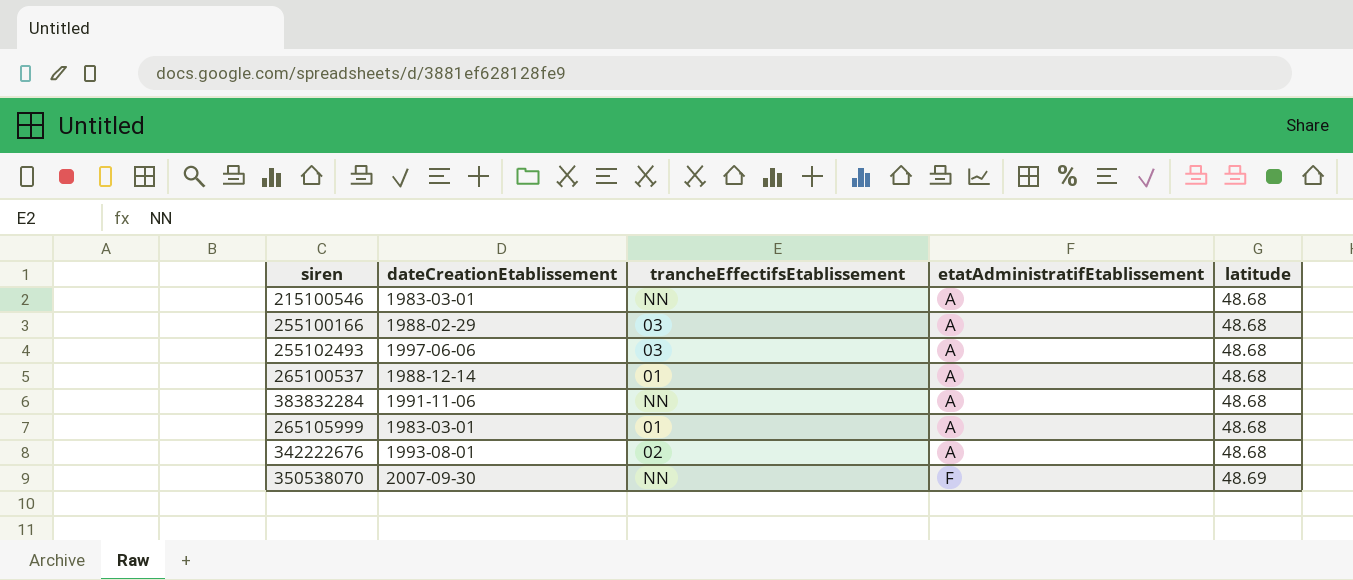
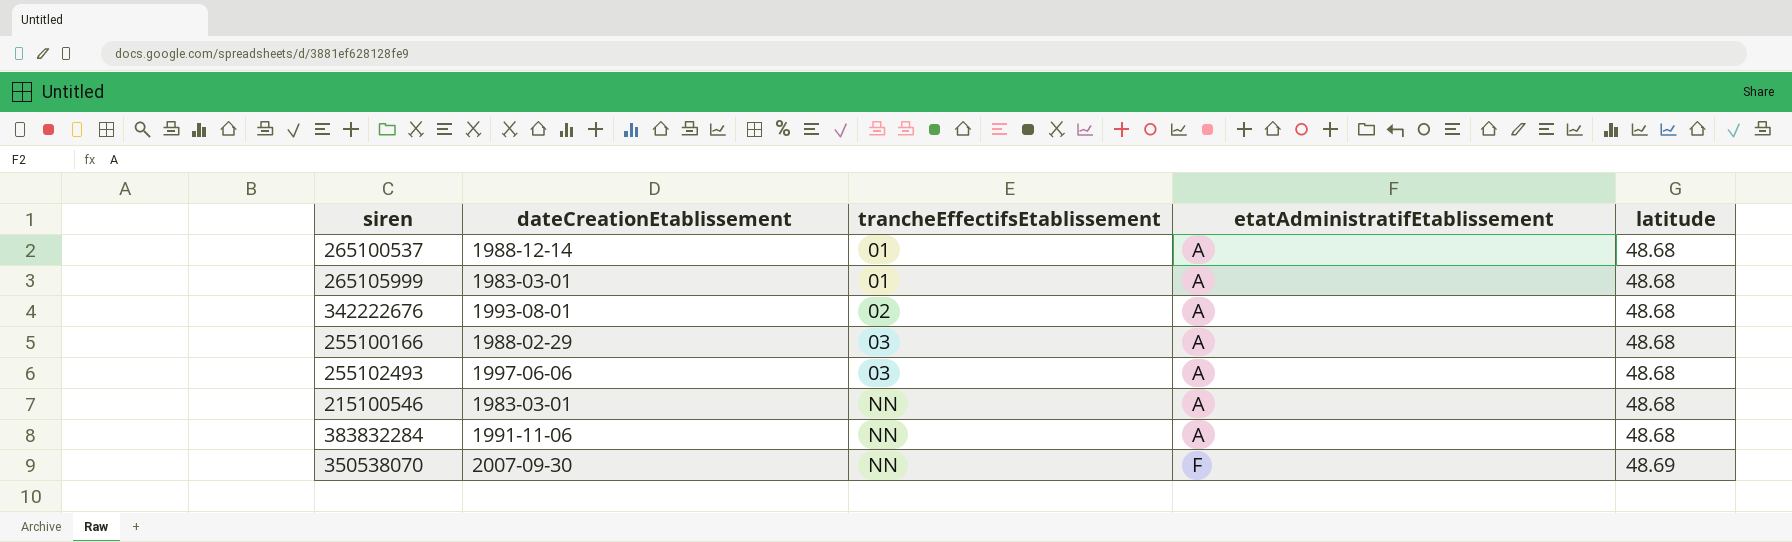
row order: etatAdministratifEtablissement ascending -> trancheEffectifsEtablissement ascending

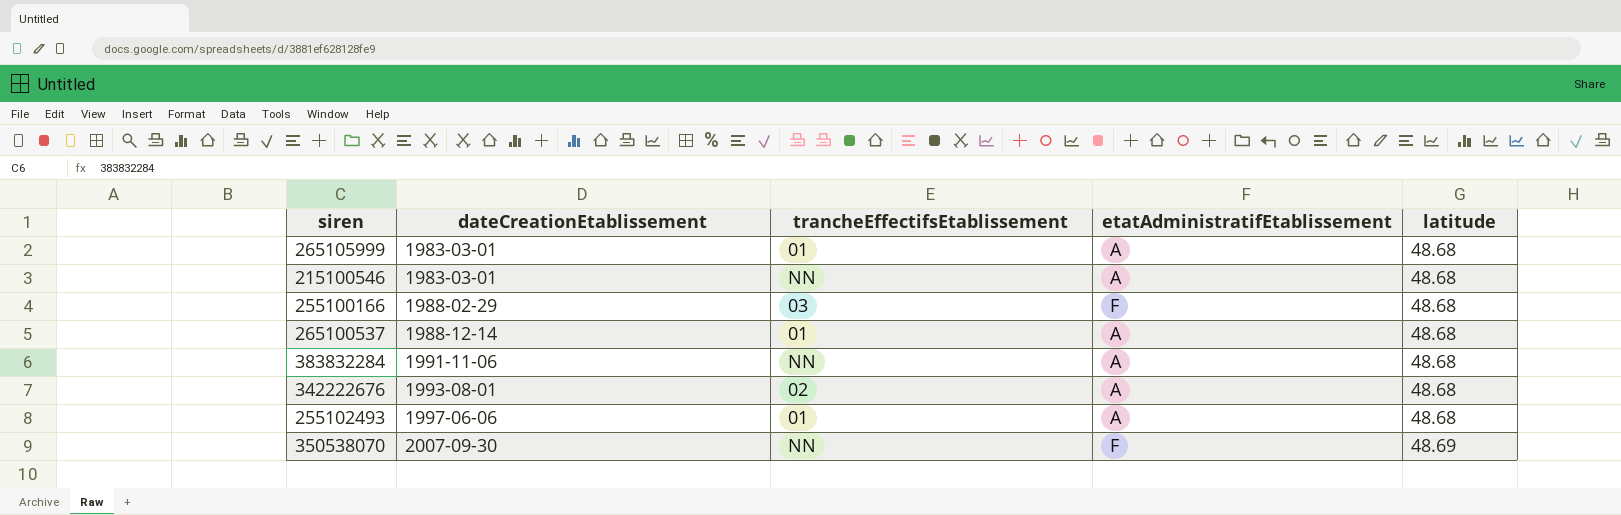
row order: trancheEffectifsEtablissement ascending -> dateCreationEtablissement ascending
255100166 | etatAdministratifEtablissement: A -> F
255102493 | trancheEffectifsEtablissement: 03 -> 01

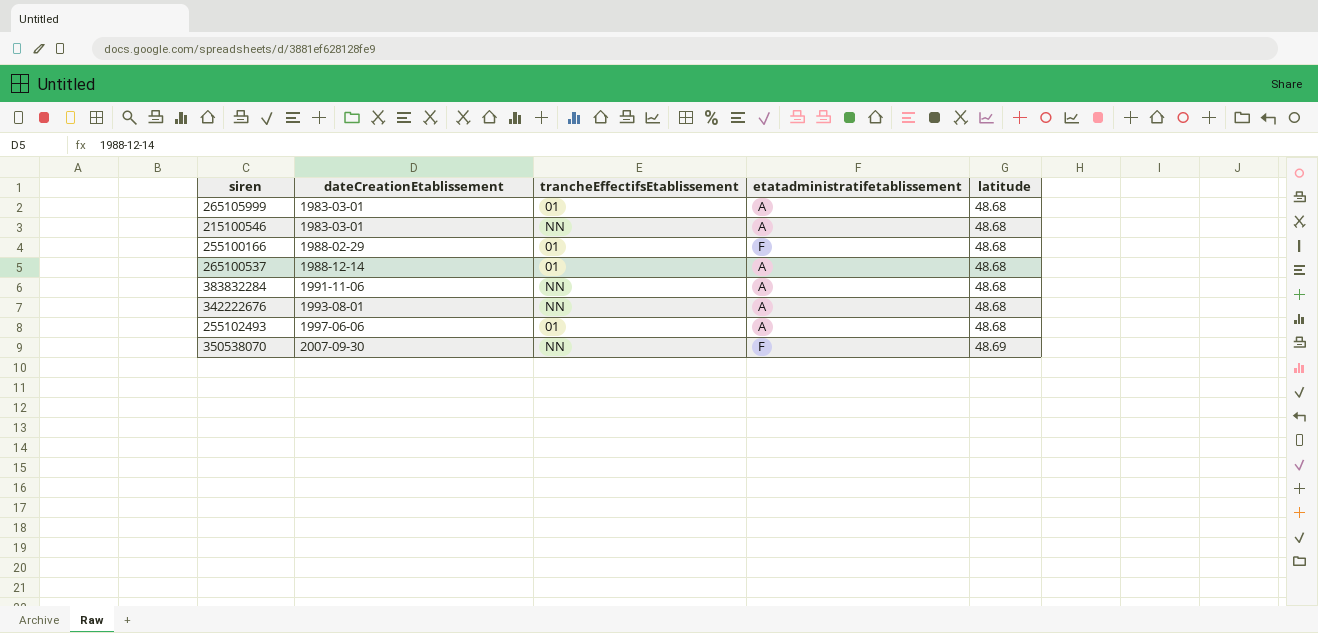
column name: etatAdministratifEtablissement -> etatadministratifetablissement
255100166 | trancheEffectifsEtablissement: 03 -> 01
342222676 | trancheEffectifsEtablissement: 02 -> NN

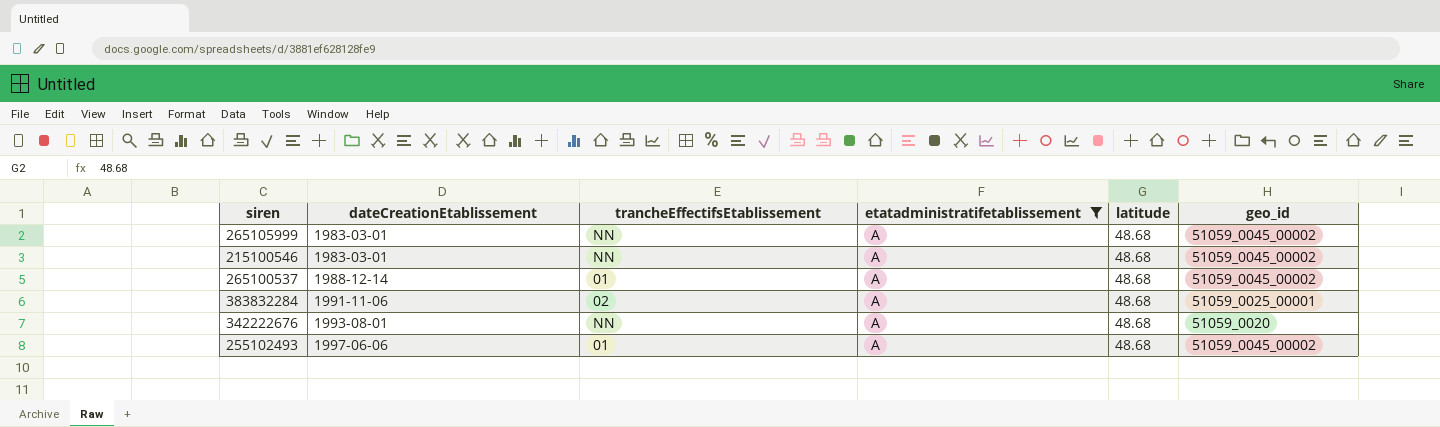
filter: none -> etatadministratifetablissement = A
column geo_id | position: none -> 6
265105999 | trancheEffectifsEtablissement: 01 -> NN
383832284 | trancheEffectifsEtablissement: NN -> 02

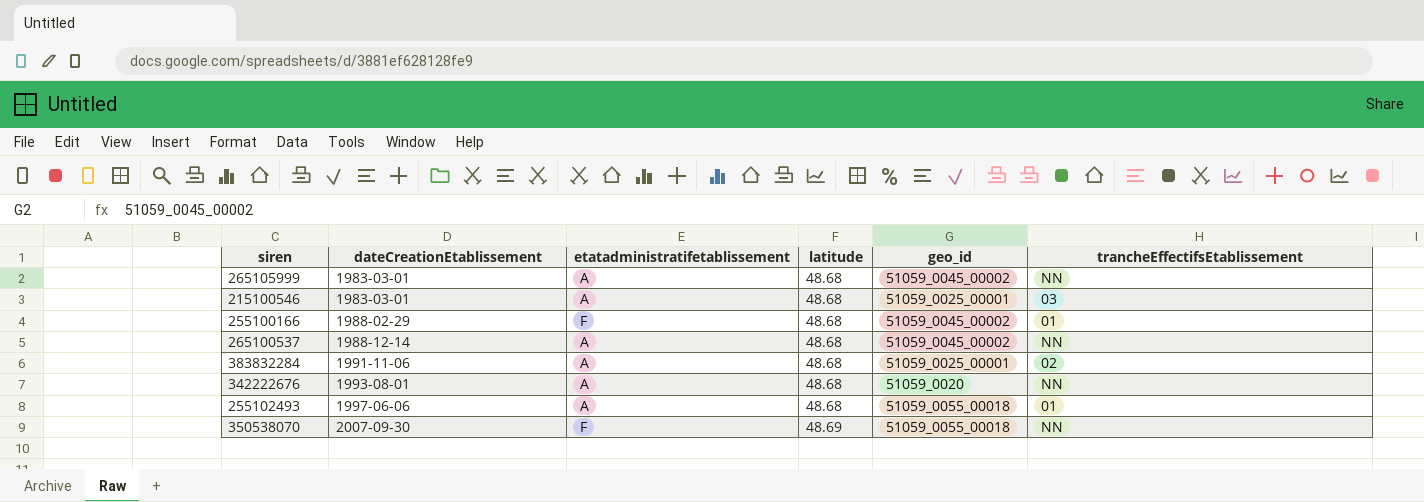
filter: etatadministratifetablissement = A -> none
column trancheEffectifsEtablissement | position: 3 -> 6
215100546 | geo_id: 51059_0045_00002 -> 51059_0025_00001
215100546 | trancheEffectifsEtablissement: NN -> 03
265100537 | trancheEffectifsEtablissement: 01 -> NN
255102493 | geo_id: 51059_0045_00002 -> 51059_0055_00018

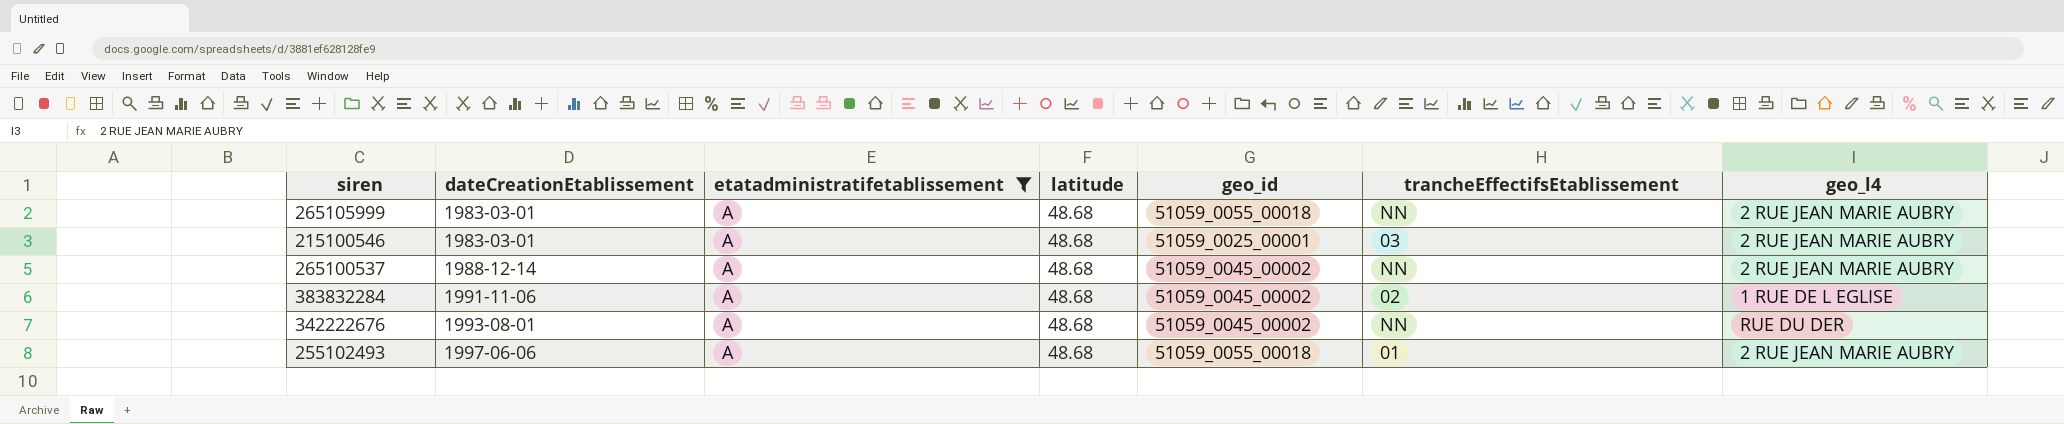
filter: none -> etatadministratifetablissement = A
column geo_l4 | position: none -> 7
265105999 | geo_id: 51059_0045_00002 -> 51059_0055_00018
383832284 | geo_id: 51059_0025_00001 -> 51059_0045_00002
342222676 | geo_id: 51059_0020 -> 51059_0045_00002

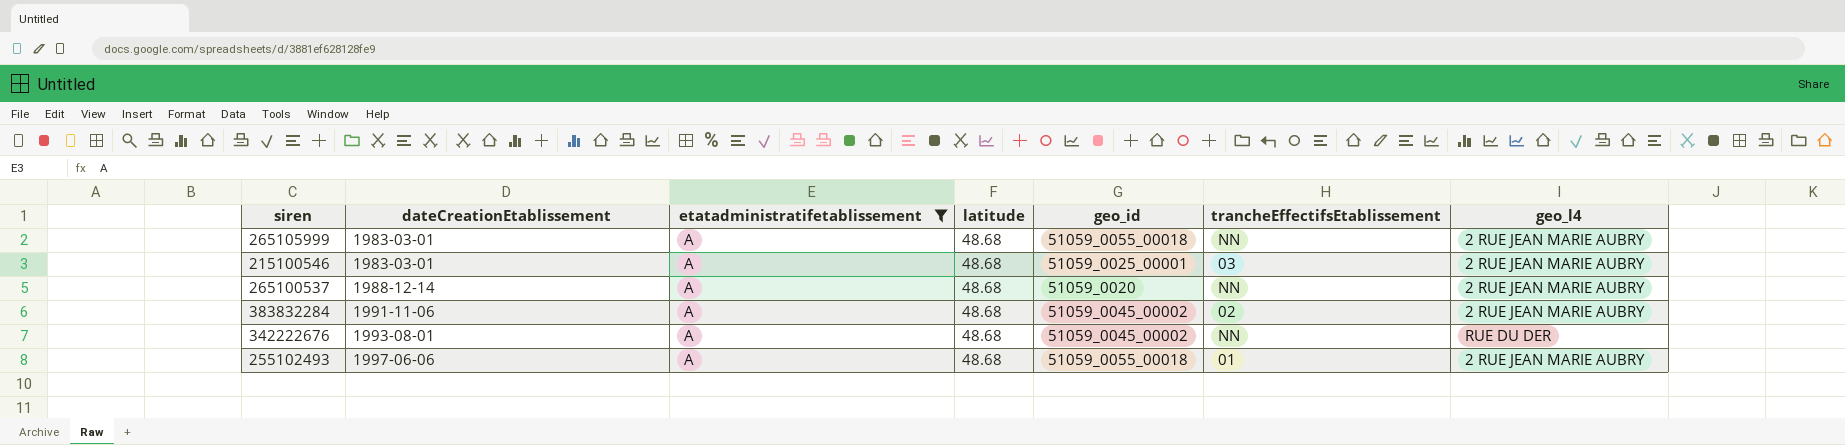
265100537 | geo_id: 51059_0045_00002 -> 51059_0020
383832284 | geo_l4: 1 RUE DE L EGLISE -> 2 RUE JEAN MARIE AUBRY

